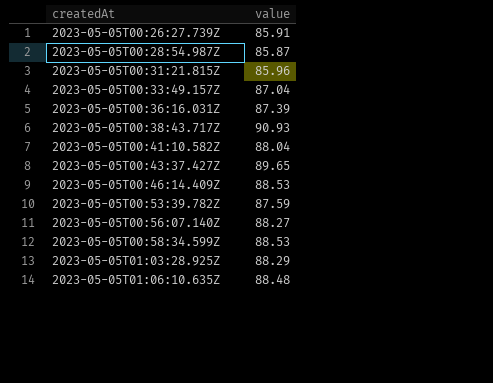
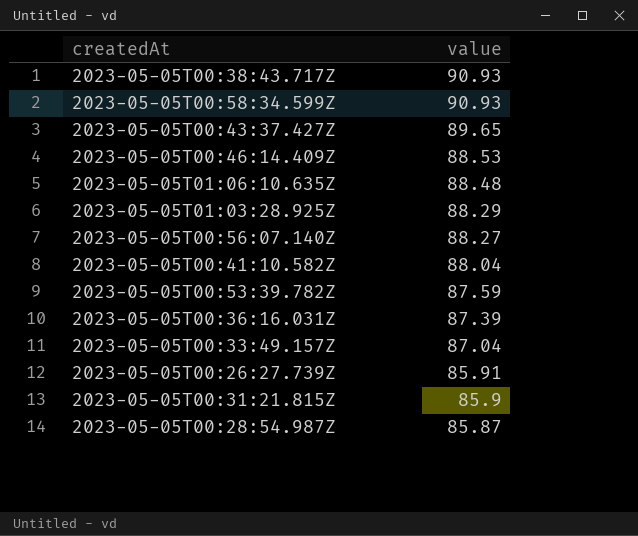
row order: createdAt ascending -> value descending
2023-05-05T00:58:34.599Z | value: 88.53 -> 90.93
2023-05-05T00:31:21.815Z | value: 85.96 -> 85.9

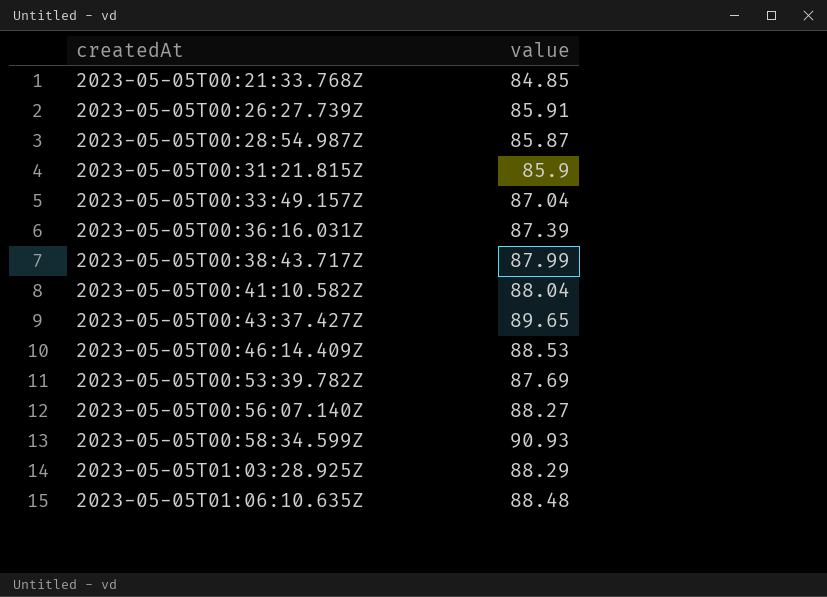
row order: value descending -> createdAt ascending
row 2023-05-05T00:21:33.768Z: none -> 84.85
2023-05-05T00:38:43.717Z | value: 90.93 -> 87.99
2023-05-05T00:53:39.782Z | value: 87.59 -> 87.69

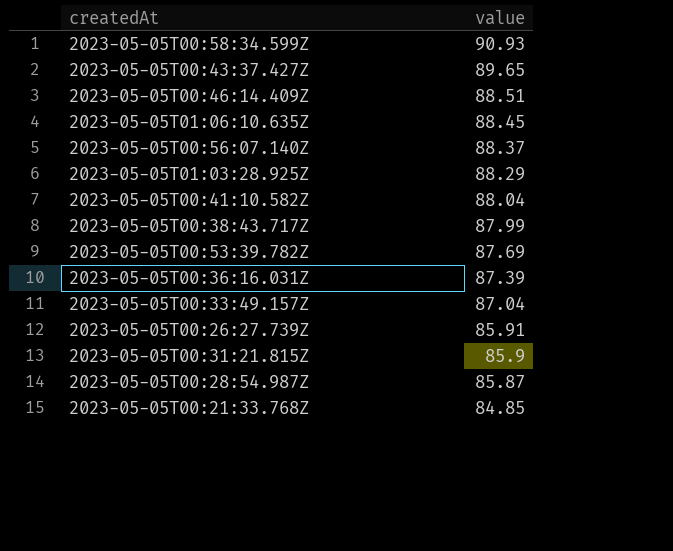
row order: createdAt ascending -> value descending
2023-05-05T00:46:14.409Z | value: 88.53 -> 88.51
2023-05-05T01:06:10.635Z | value: 88.48 -> 88.45
2023-05-05T00:56:07.140Z | value: 88.27 -> 88.37

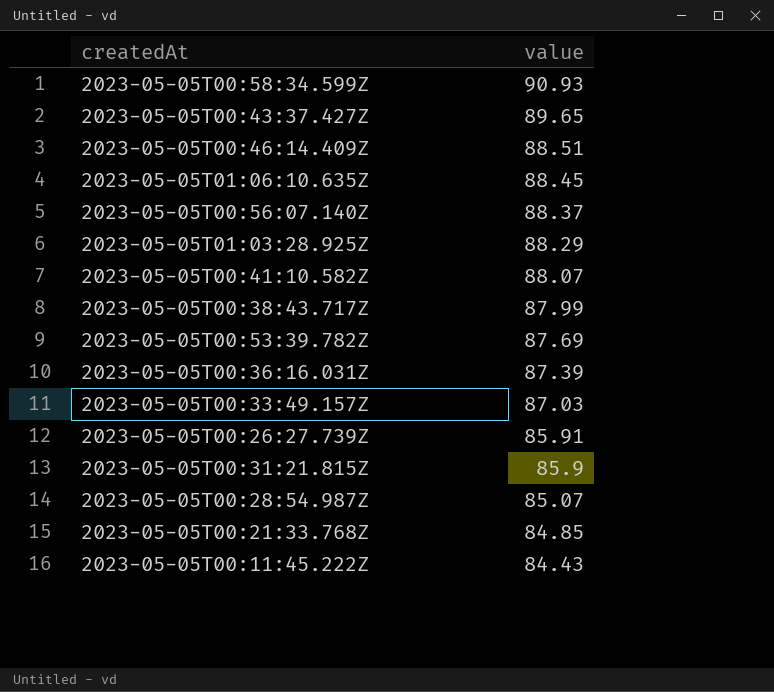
2023-05-05T00:41:10.582Z | value: 88.04 -> 88.07
2023-05-05T00:33:49.157Z | value: 87.04 -> 87.03
2023-05-05T00:28:54.987Z | value: 85.87 -> 85.07
row 2023-05-05T00:11:45.222Z: none -> 84.43

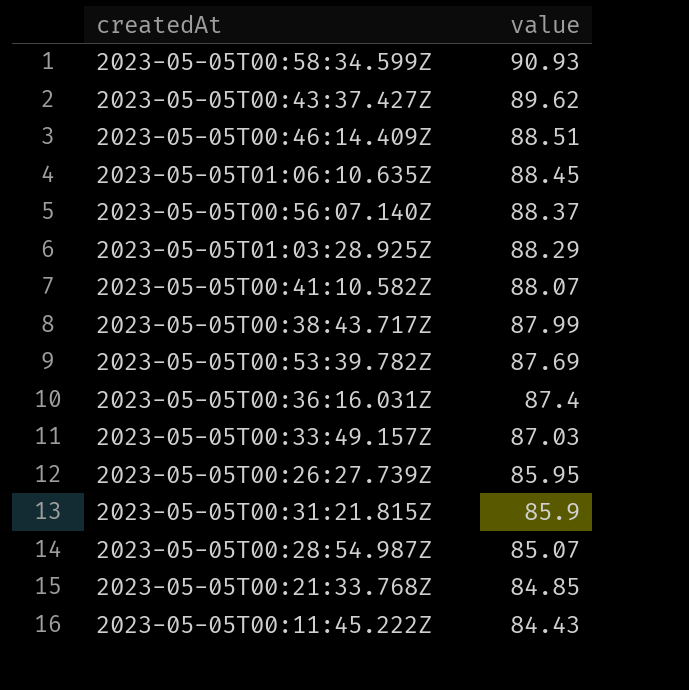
2023-05-05T00:43:37.427Z | value: 89.65 -> 89.62
2023-05-05T00:36:16.031Z | value: 87.39 -> 87.4
2023-05-05T00:26:27.739Z | value: 85.91 -> 85.95

